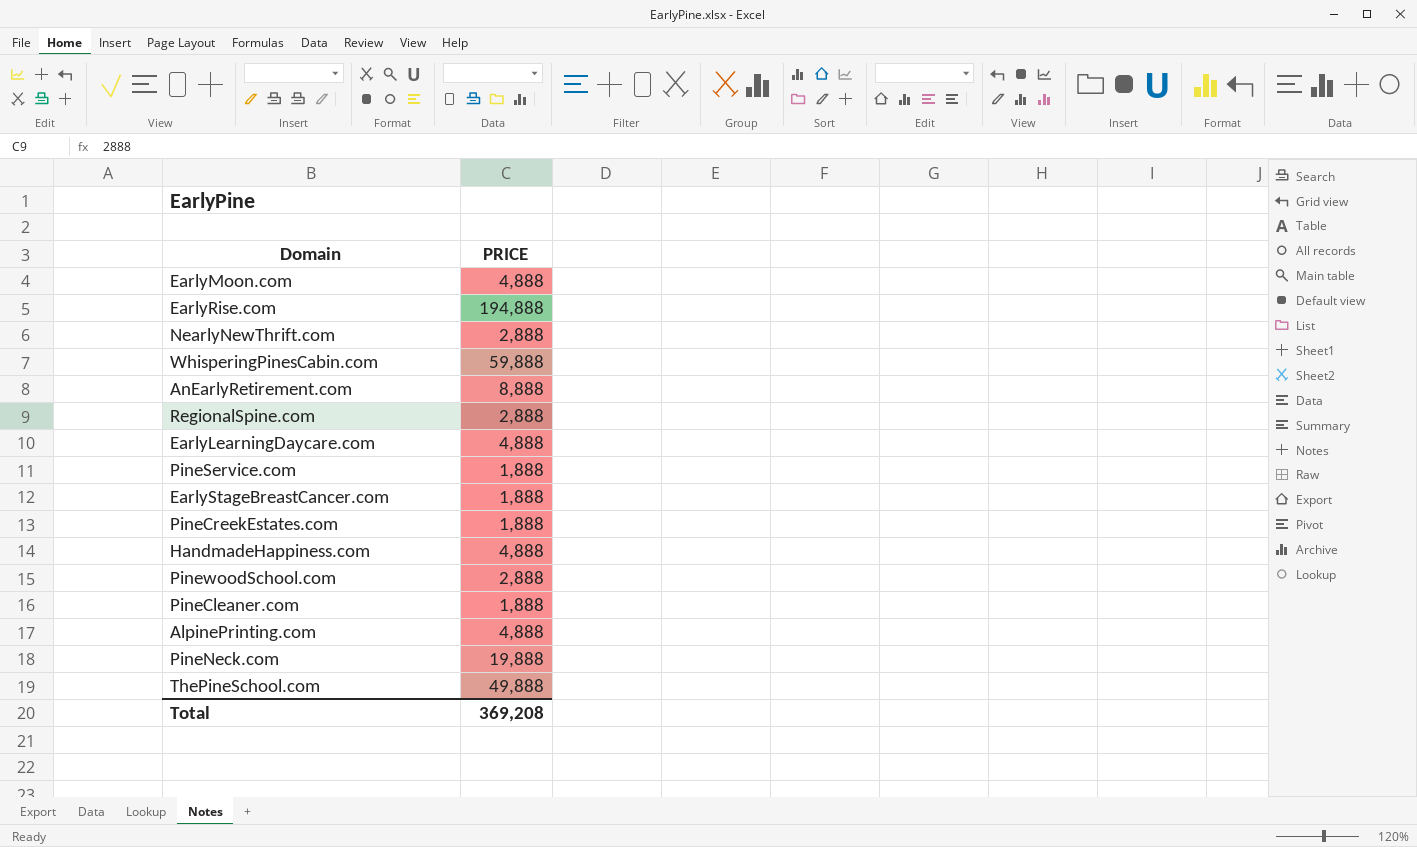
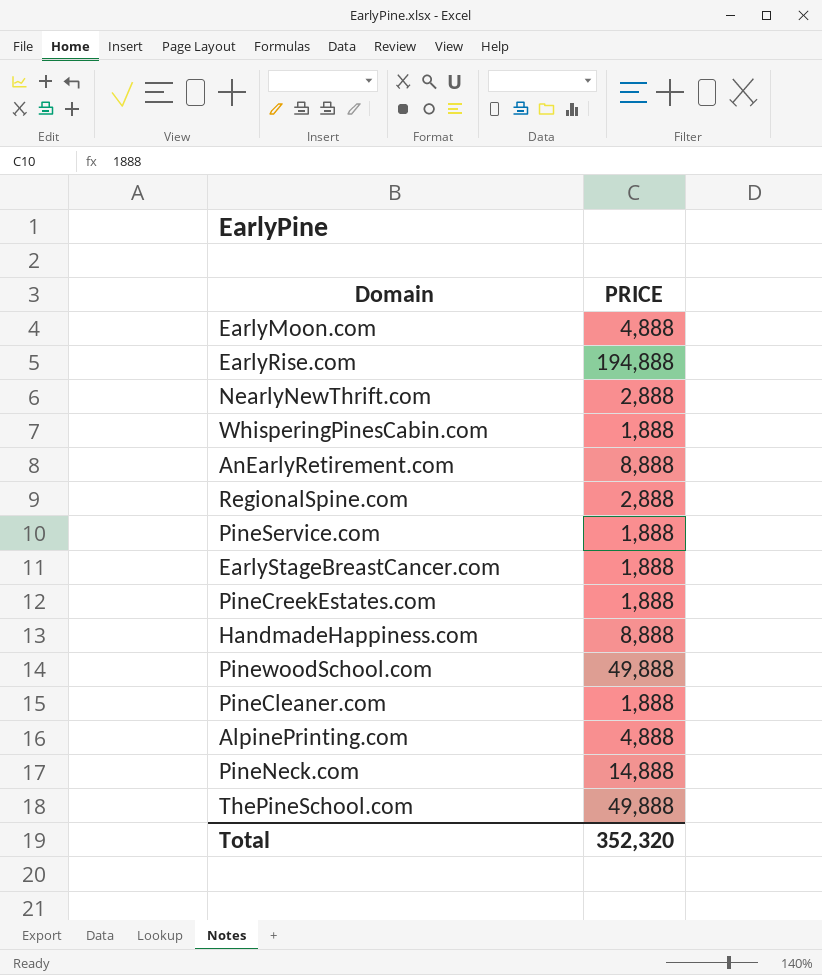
row EarlyLearningDaycare.com: 4,888 -> none
WhisperingPinesCabin.com | PRICE: 59,888 -> 1,888
HandmadeHappiness.com | PRICE: 4,888 -> 8,888
PinewoodSchool.com | PRICE: 2,888 -> 49,888
PineNeck.com | PRICE: 19,888 -> 14,888
Total | PRICE: 369,208 -> 352,320

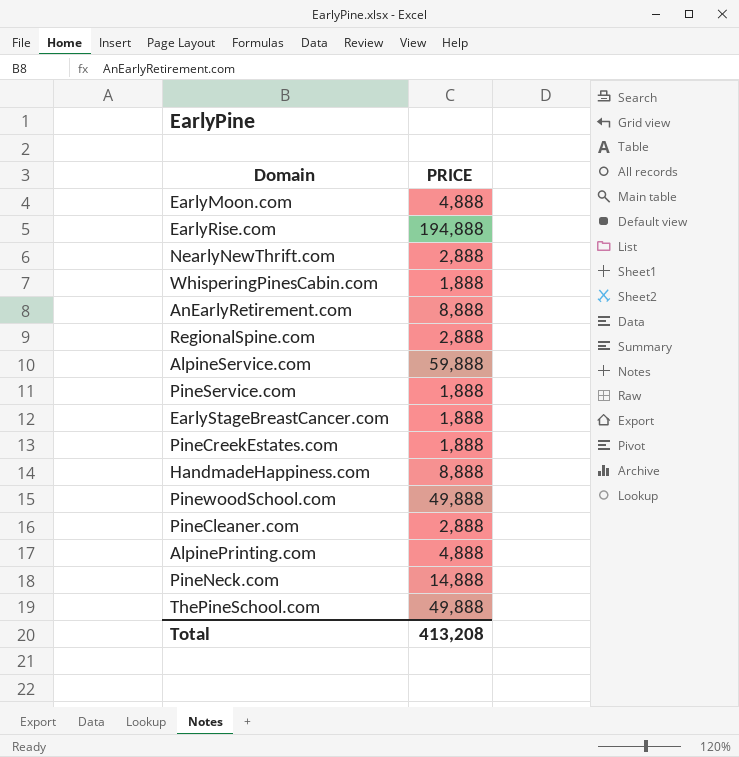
row AlpineService.com: none -> 59,888
PineCleaner.com | PRICE: 1,888 -> 2,888
Total | PRICE: 352,320 -> 413,208

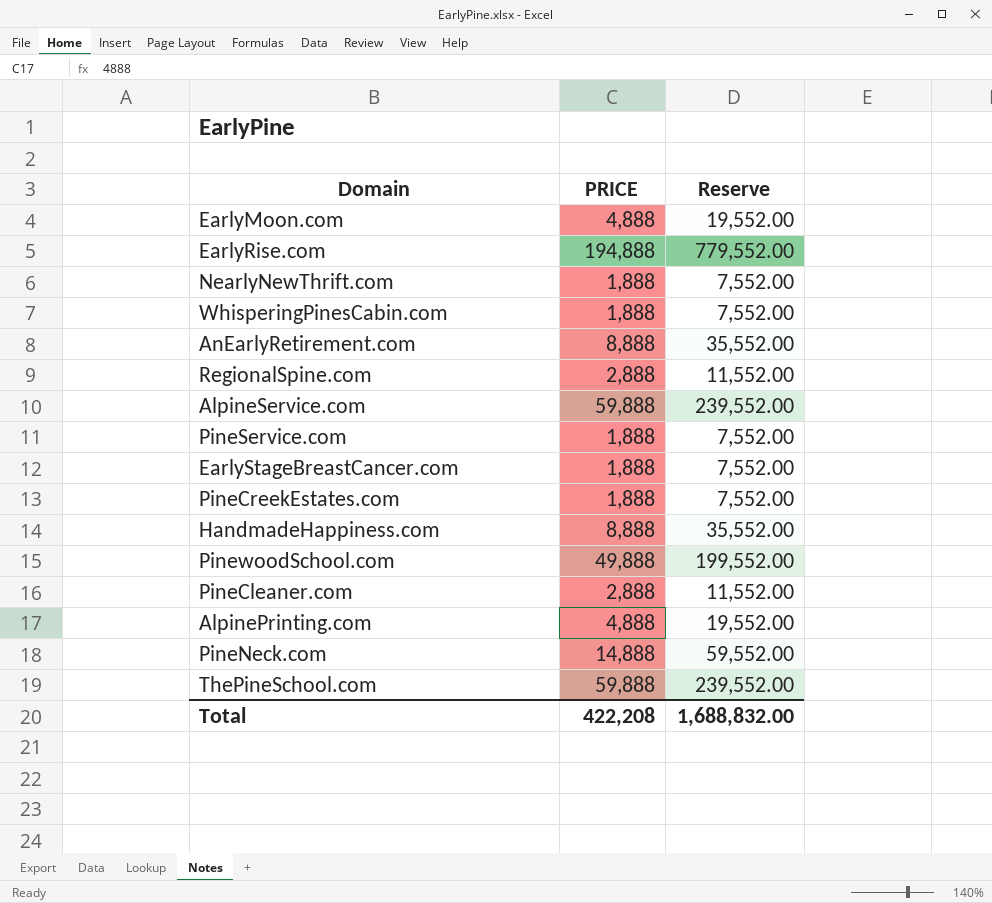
column Reserve | formula: none -> [PRICE] * 4
NearlyNewThrift.com | PRICE: 2,888 -> 1,888
ThePineSchool.com | PRICE: 49,888 -> 59,888
Total | PRICE: 413,208 -> 422,208

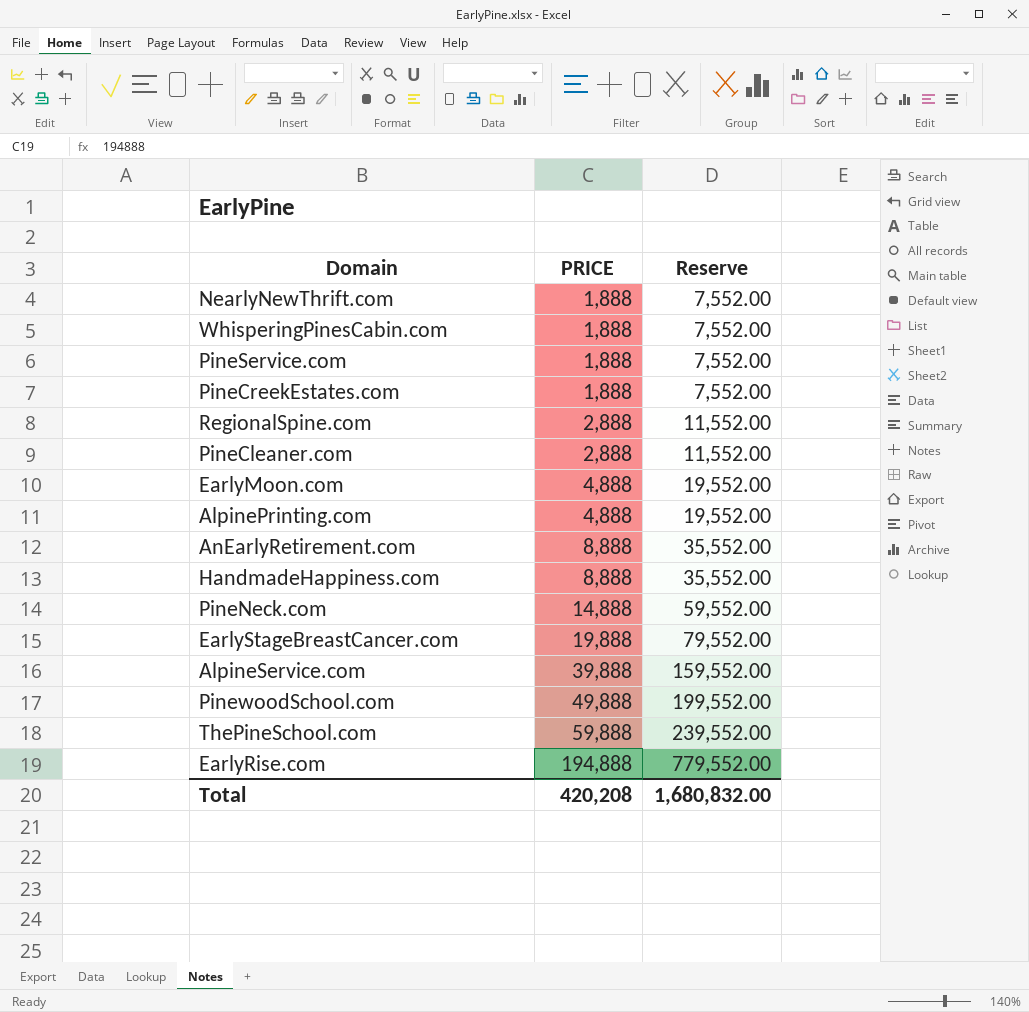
row order: none -> PRICE ascending
EarlyStageBreastCancer.com | PRICE: 1,888 -> 19,888
EarlyStageBreastCancer.com | Reserve: 7,552.00 -> 79,552.00
AlpineService.com | PRICE: 59,888 -> 39,888
AlpineService.com | Reserve: 239,552.00 -> 159,552.00
Total | PRICE: 422,208 -> 420,208
Total | Reserve: 1,688,832.00 -> 1,680,832.00

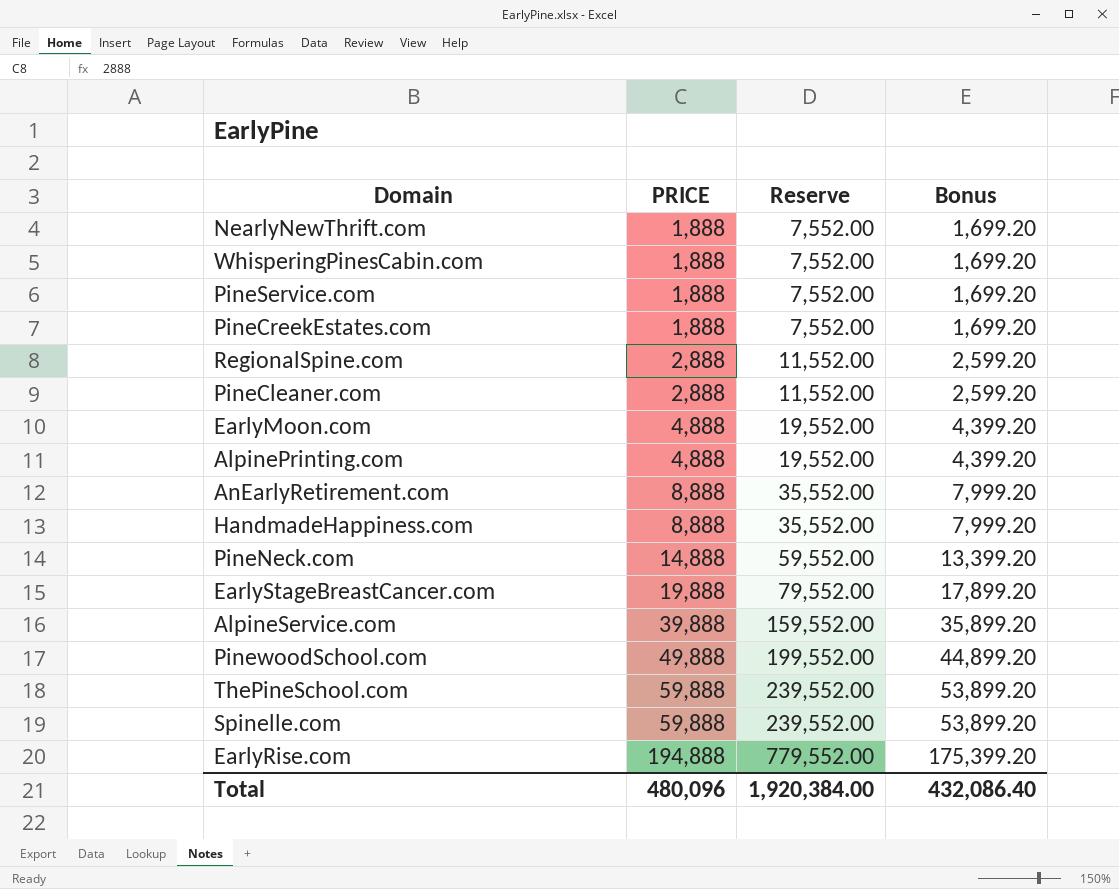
column Bonus | formula: none -> [PRICE] * 0.9
row Spinelle.com: none -> 59,888 | 239,552.00 | 53,899.20
Total | PRICE: 420,208 -> 480,096
Total | Reserve: 1,680,832.00 -> 1,920,384.00

